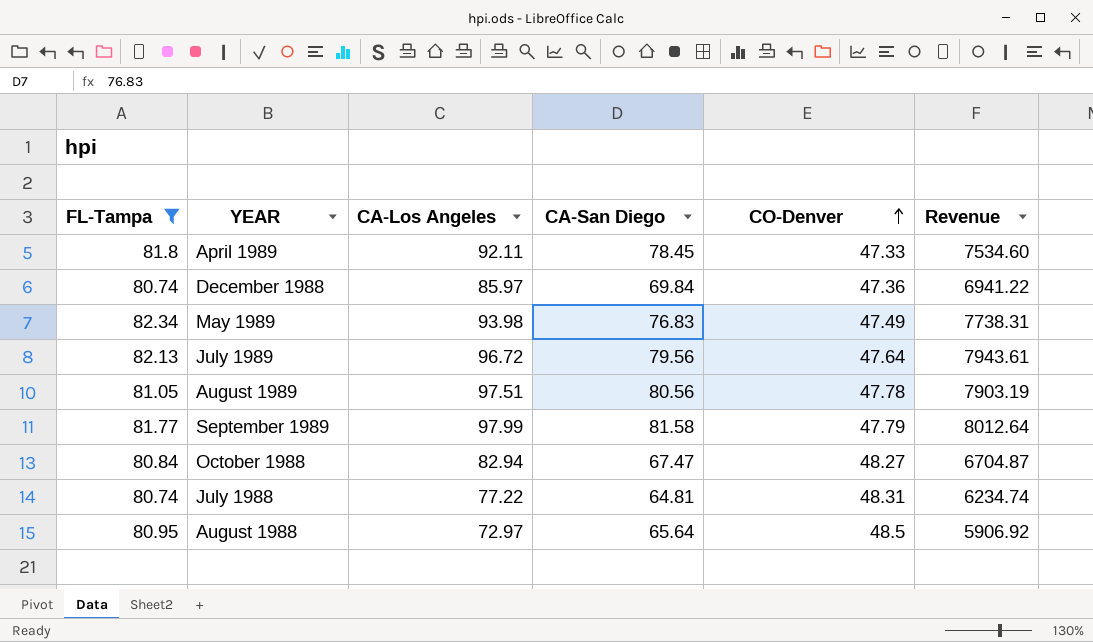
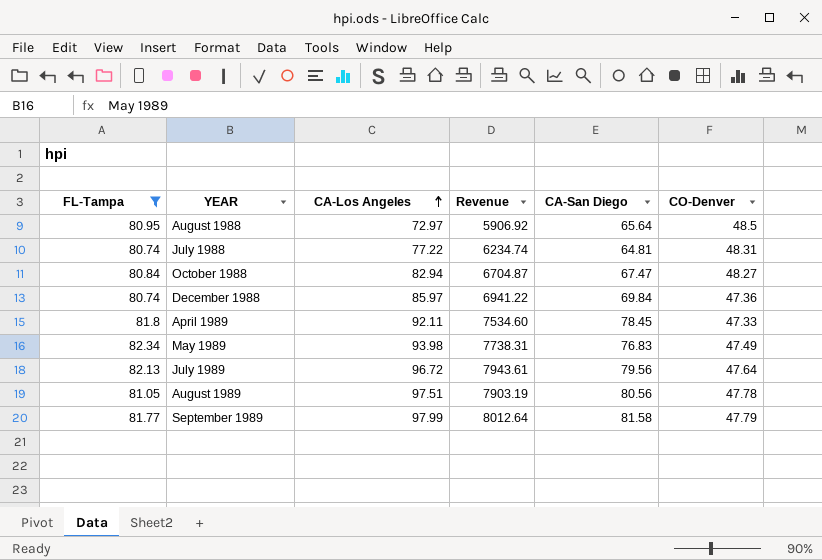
row order: CO-Denver ascending -> CA-Los Angeles ascending
column Revenue | position: 6 -> 4

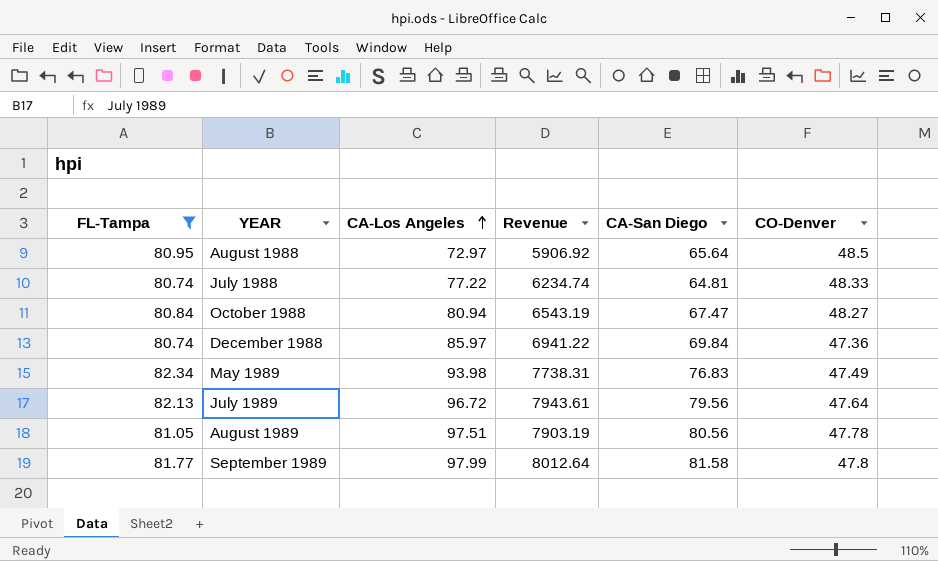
row April 1989: 81.8 | 92.11 | 7534.60 | 78.45 | 47.33 -> none
July 1988 | CO-Denver: 48.31 -> 48.33
October 1988 | CA-Los Angeles: 82.94 -> 80.94
October 1988 | Revenue: 6704.87 -> 6543.19
September 1989 | CO-Denver: 47.79 -> 47.8

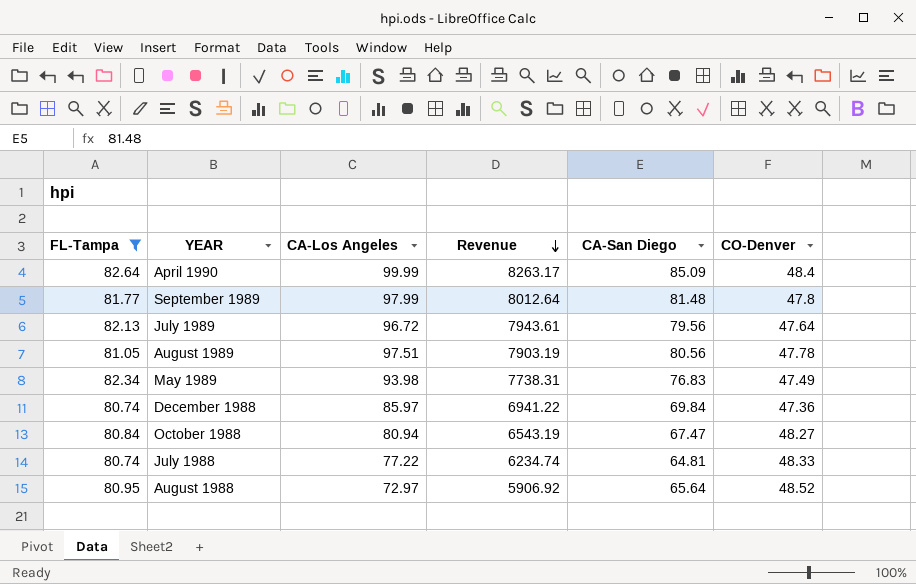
row order: CA-Los Angeles ascending -> Revenue descending
row April 1990: none -> 82.64 | 99.99 | 8263.17 | 85.09 | 48.4
September 1989 | CA-San Diego: 81.58 -> 81.48
August 1988 | CO-Denver: 48.5 -> 48.52

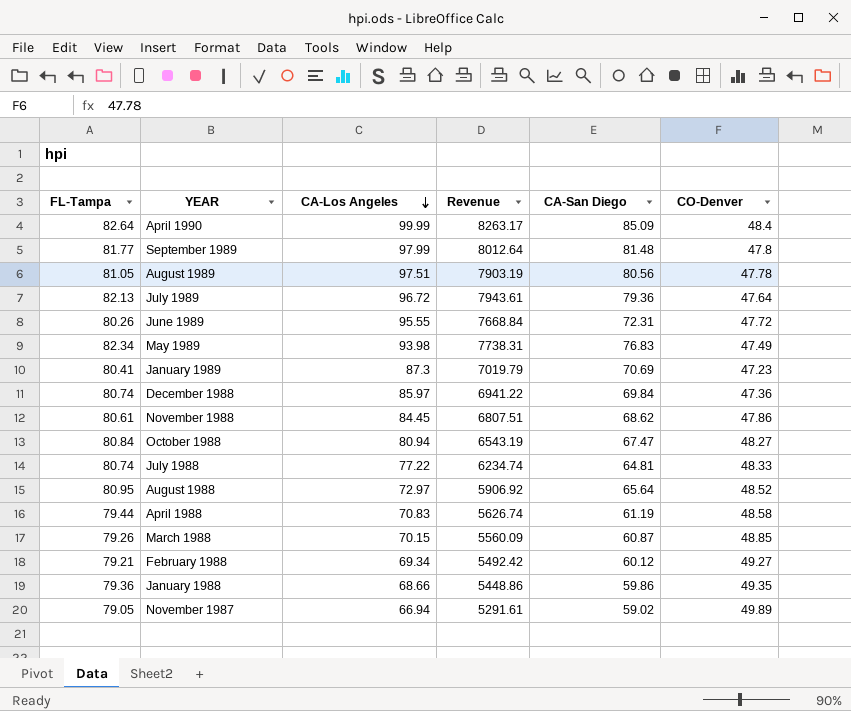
filter: FL-Tampa >= 80.74 -> none
row order: Revenue descending -> CA-Los Angeles descending
July 1989 | CA-San Diego: 79.56 -> 79.36

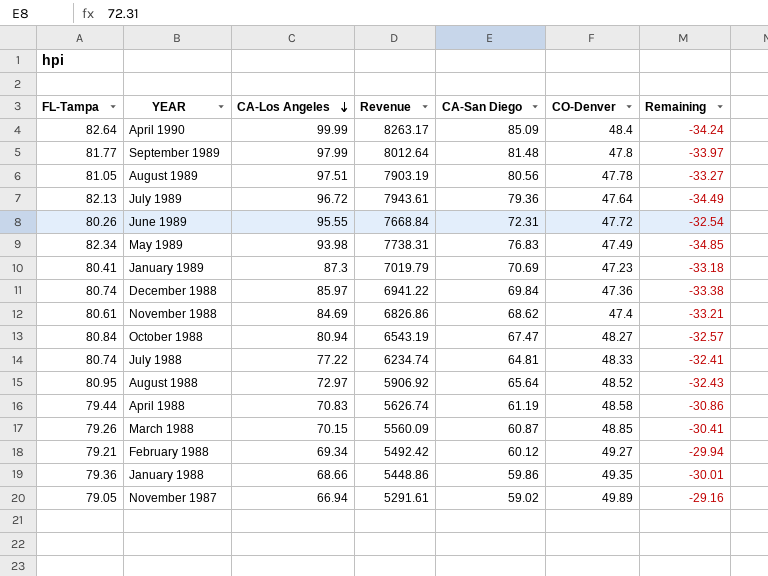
column Remaining | formula: none -> [CO-Denver] - [FL-Tampa]
November 1988 | CA-Los Angeles: 84.45 -> 84.69
November 1988 | Revenue: 6807.51 -> 6826.86
November 1988 | CO-Denver: 47.86 -> 47.4

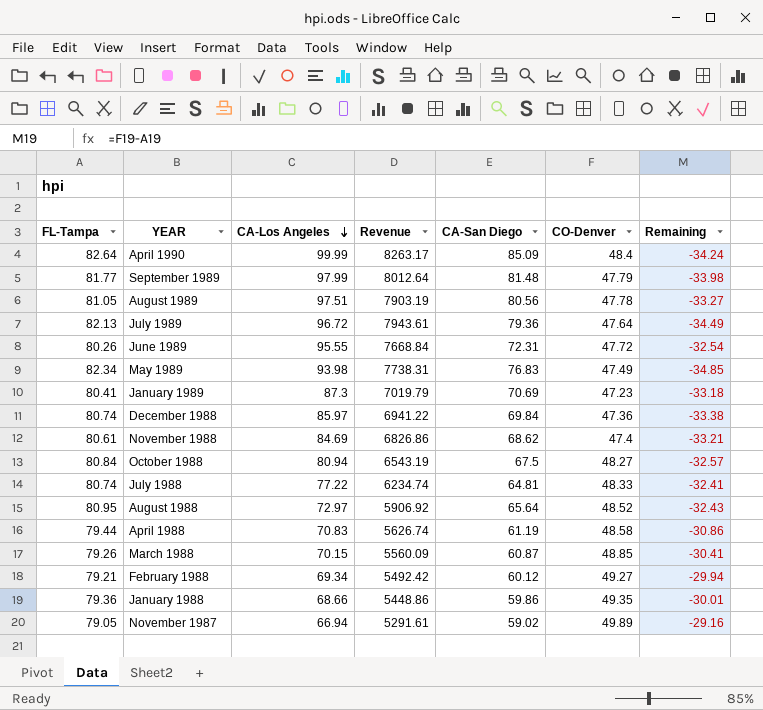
September 1989 | CO-Denver: 47.8 -> 47.79
September 1989 | Remaining: -33.97 -> -33.98
October 1988 | CA-San Diego: 67.47 -> 67.5

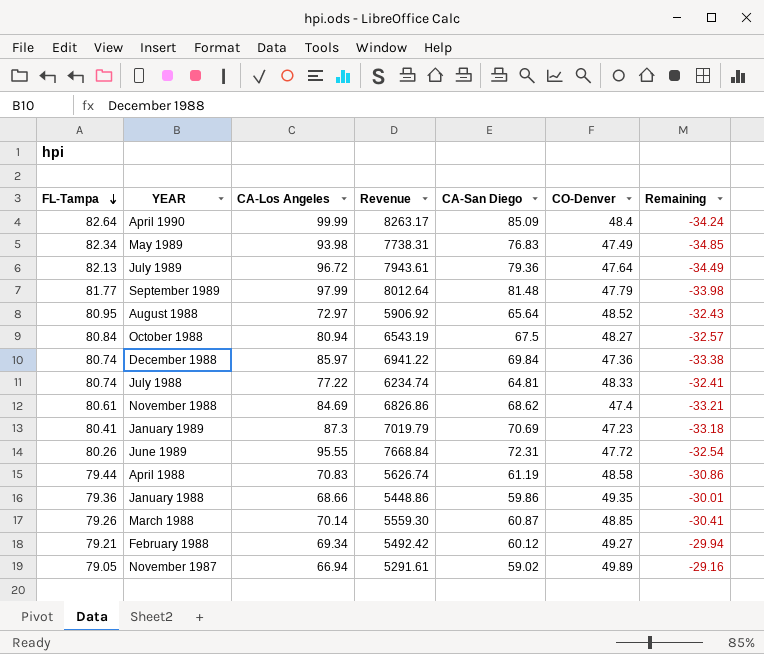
row order: CA-Los Angeles descending -> FL-Tampa descending
row August 1989: 81.05 | 97.51 | 7903.19 | 80.56 | 47.78 | -33.27 -> none
March 1988 | CA-Los Angeles: 70.15 -> 70.14
March 1988 | Revenue: 5560.09 -> 5559.30

